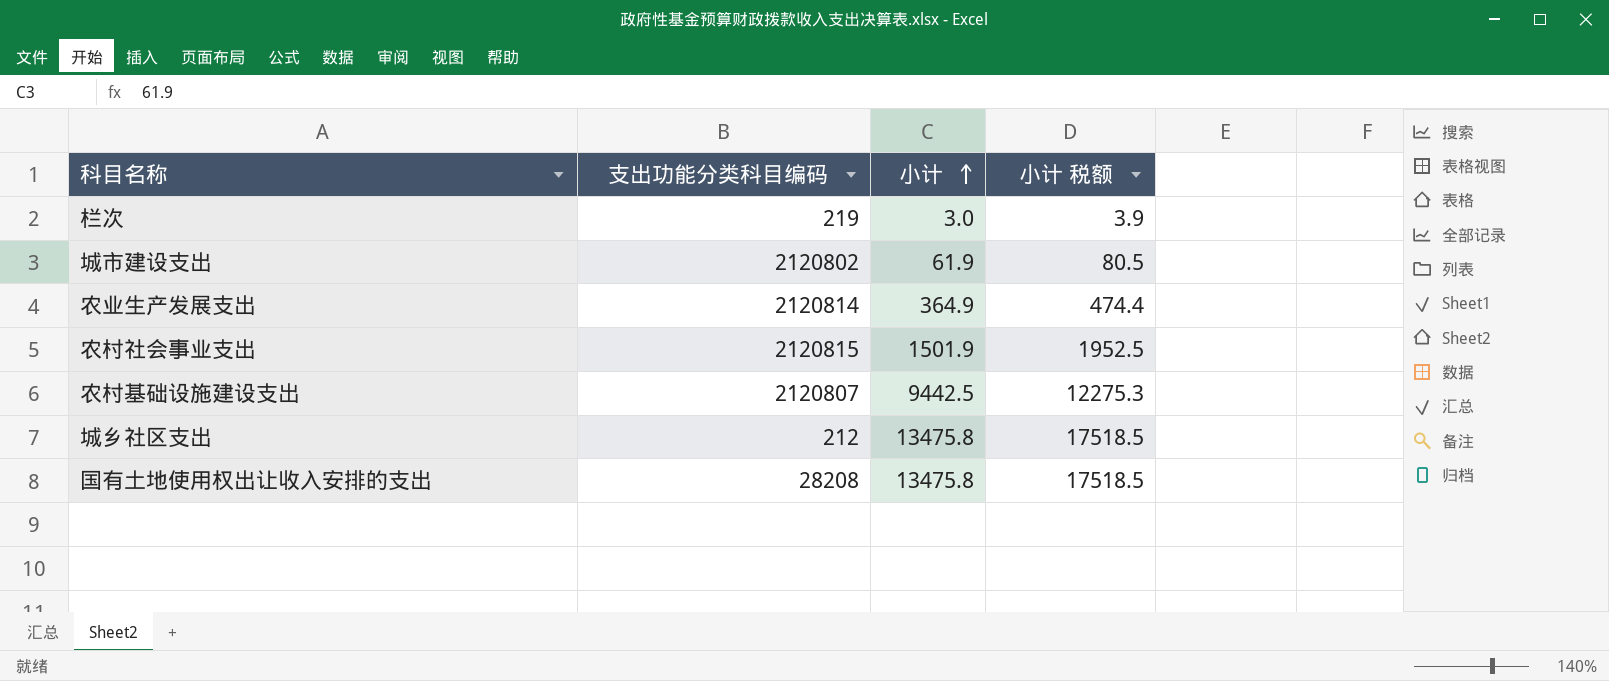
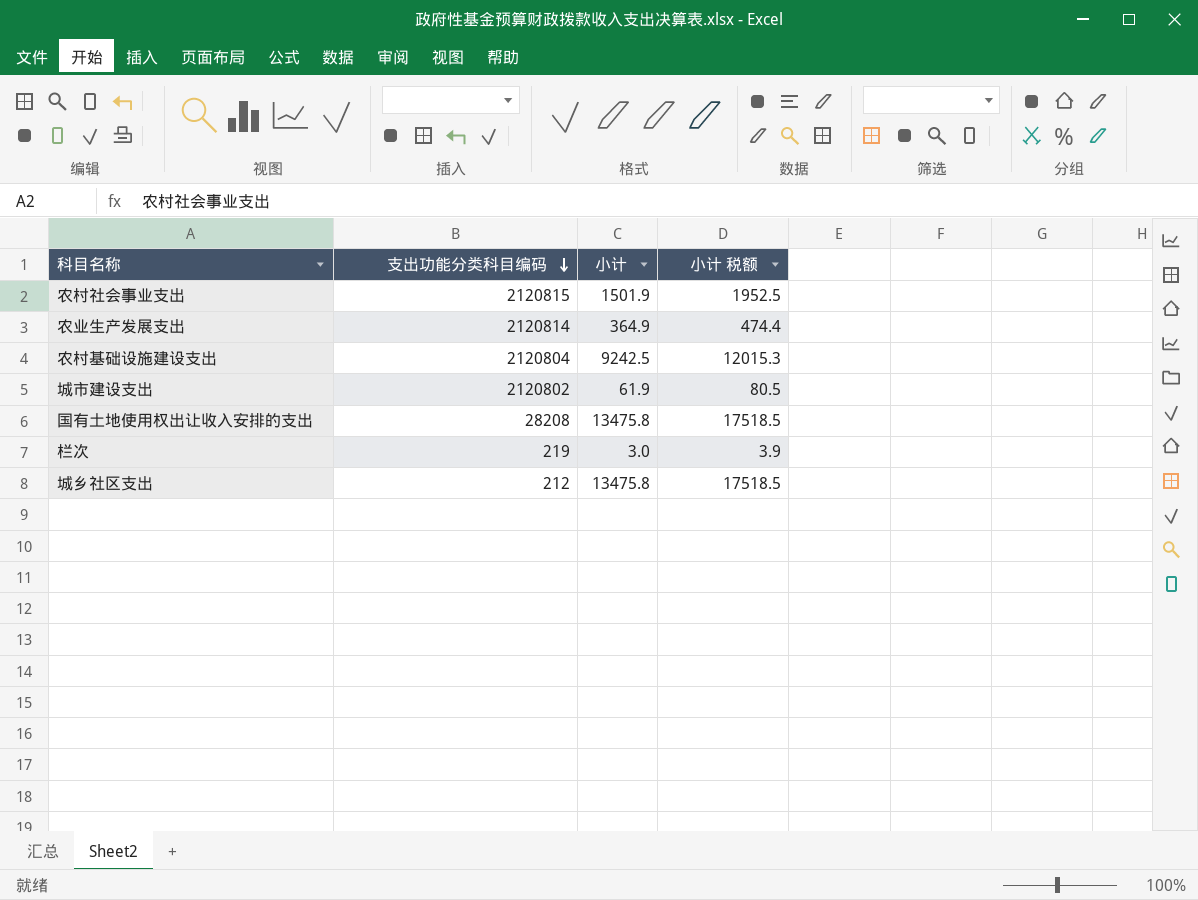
row order: 小计 ascending -> 支出功能分类科目编码 descending
农村基础设施建设支出 | 支出功能分类科目编码: 2120807 -> 2120804
农村基础设施建设支出 | 小计: 9442.5 -> 9242.5
农村基础设施建设支出 | 小计 税额: 12275.3 -> 12015.3

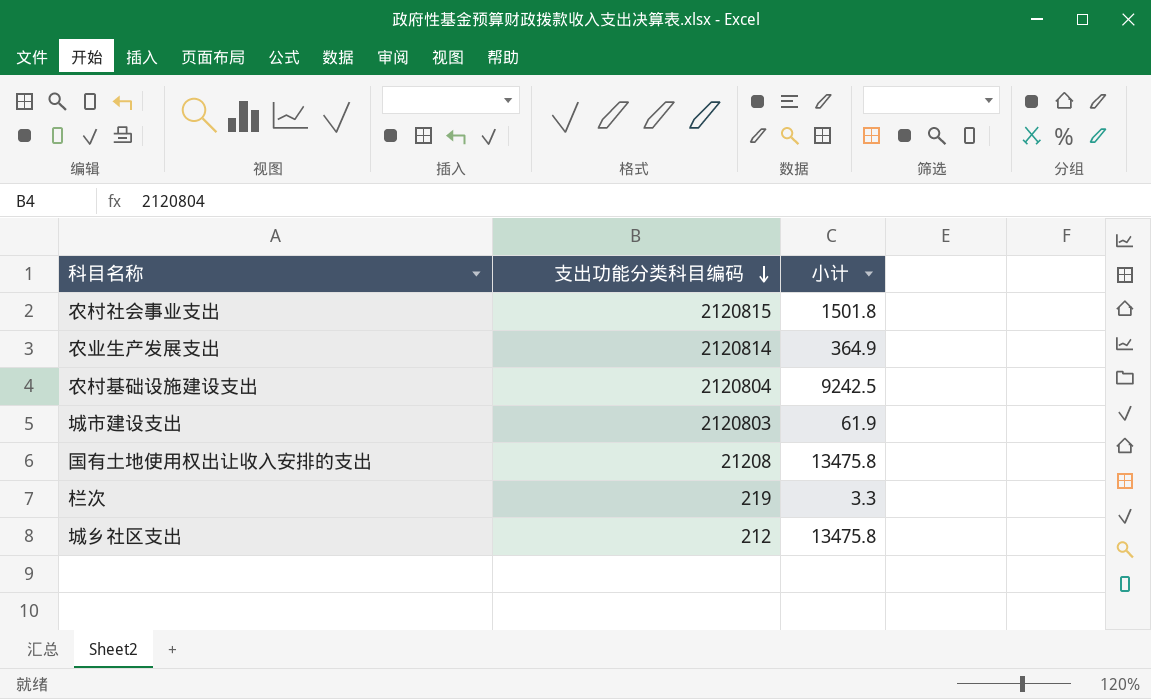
column 小计 税额 | formula: [小计] * 1.3 -> none
农村社会事业支出 | 小计: 1501.9 -> 1501.8
城市建设支出 | 支出功能分类科目编码: 2120802 -> 2120803
国有土地使用权出让收入安排的支出 | 支出功能分类科目编码: 28208 -> 21208
栏次 | 小计: 3.0 -> 3.3

